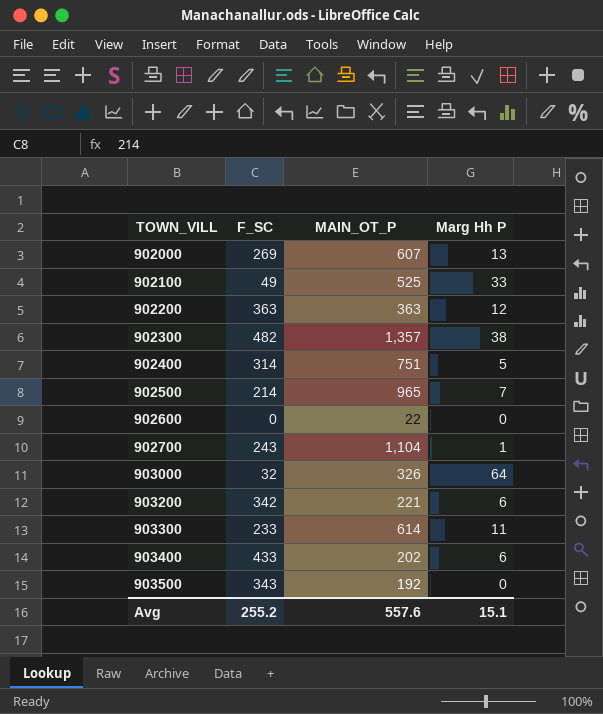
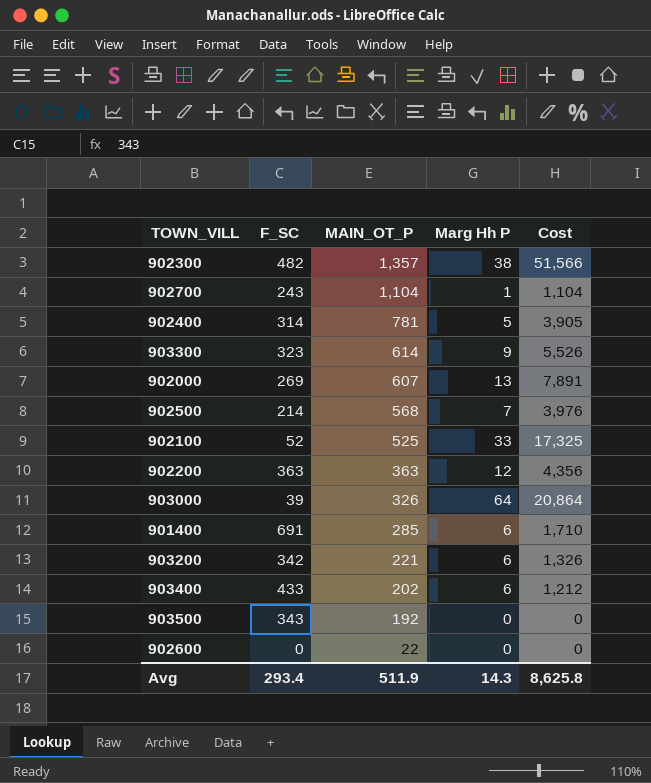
row order: TOWN_VILL ascending -> MAIN_OT_P descending
column Cost | formula: none -> [MAIN_OT_P] * [Marg Hh P]
902400 | MAIN_OT_P: 751 -> 781
903300 | F_SC: 233 -> 323
903300 | Marg Hh P: 11 -> 9
902500 | MAIN_OT_P: 965 -> 568
902100 | F_SC: 49 -> 52
903000 | F_SC: 32 -> 39
row 901400: none -> 691 | 285 | 6 | 1,710
Avg | F_SC: 255.2 -> 293.4
Avg | MAIN_OT_P: 557.6 -> 511.9
Avg | Marg Hh P: 15.1 -> 14.3

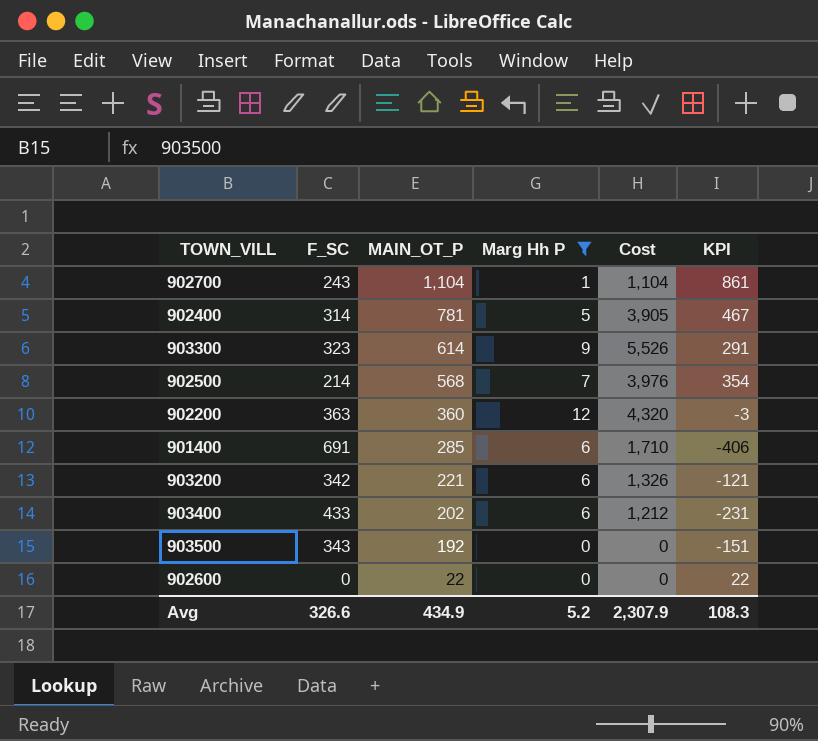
filter: none -> Marg Hh P <= 12
column KPI | formula: none -> [MAIN_OT_P] - [F_SC]
902200 | MAIN_OT_P: 363 -> 360
902200 | Cost: 4,356 -> 4,320
Avg | F_SC: 293.4 -> 326.6
Avg | MAIN_OT_P: 511.9 -> 434.9
Avg | Marg Hh P: 14.3 -> 5.2
Avg | Cost: 8,625.8 -> 2,307.9

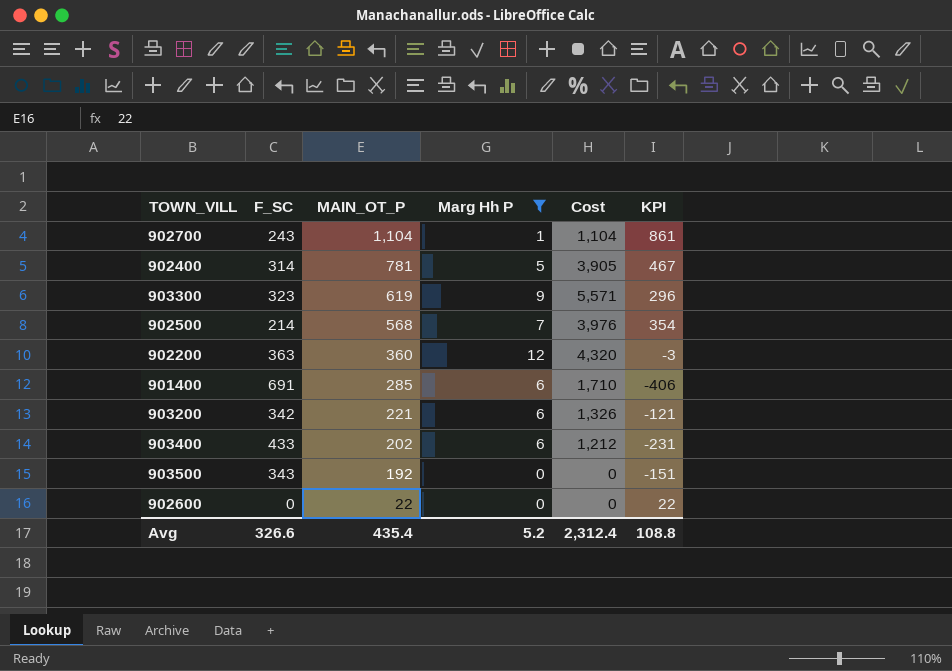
903300 | MAIN_OT_P: 614 -> 619
903300 | Cost: 5,526 -> 5,571
903300 | KPI: 291 -> 296
Avg | MAIN_OT_P: 434.9 -> 435.4
Avg | Cost: 2,307.9 -> 2,312.4
Avg | KPI: 108.3 -> 108.8

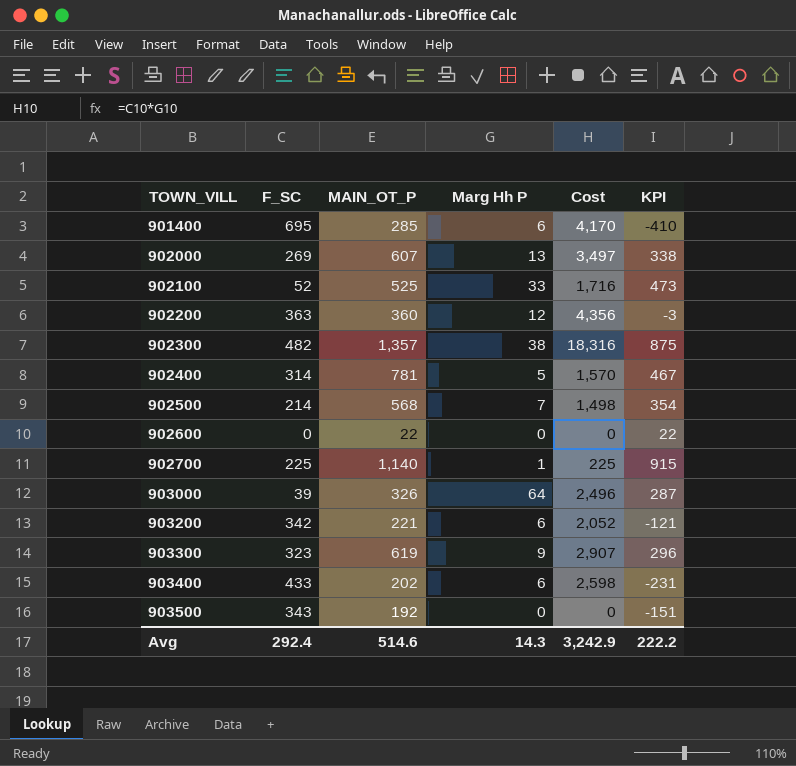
filter: Marg Hh P <= 12 -> none
row order: MAIN_OT_P descending -> TOWN_VILL ascending
column Cost | formula: [MAIN_OT_P] * [Marg Hh P] -> [F_SC] * [Marg Hh P]
901400 | F_SC: 691 -> 695
901400 | KPI: -406 -> -410
902700 | F_SC: 243 -> 225
902700 | MAIN_OT_P: 1,104 -> 1,140
902700 | KPI: 861 -> 915
Avg | F_SC: 326.6 -> 292.4
Avg | MAIN_OT_P: 435.4 -> 514.6
Avg | Marg Hh P: 5.2 -> 14.3
Avg | Cost: 2,312.4 -> 3,242.9
Avg | KPI: 108.8 -> 222.2

